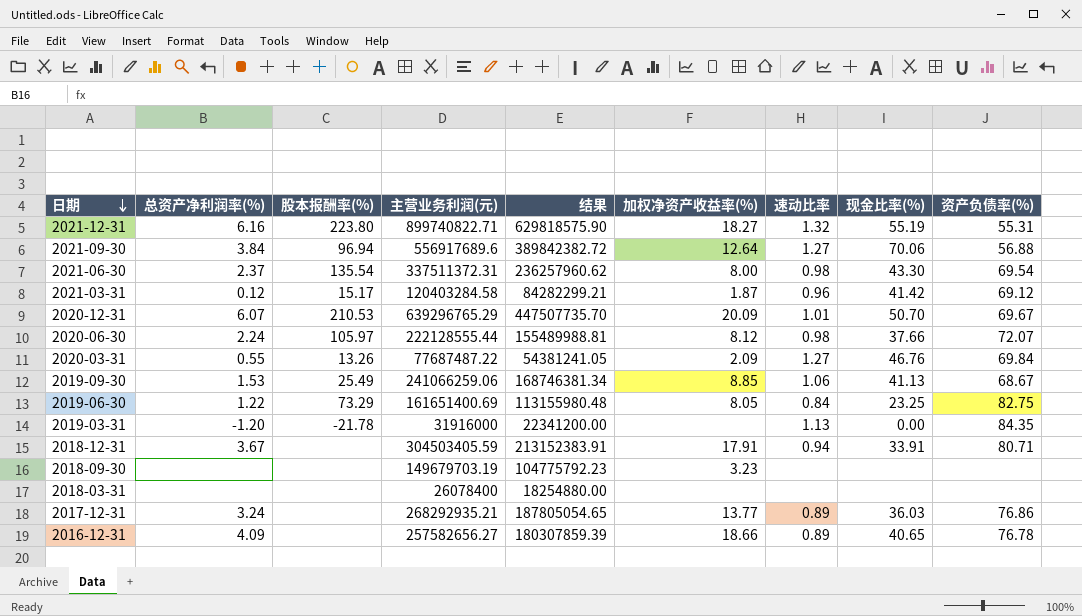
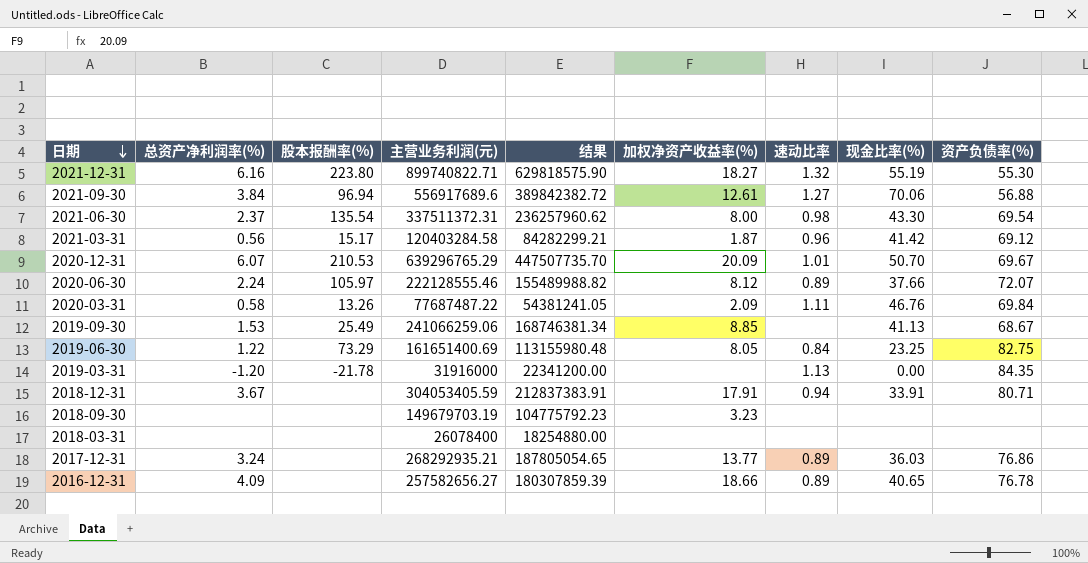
2021-12-31 | 资产负债率(%): 55.31 -> 55.30
2021-09-30 | 加权净资产收益率(%): 12.64 -> 12.61
2021-03-31 | 总资产净利润率(%): 0.12 -> 0.56
2020-06-30 | 主营业务利润(元): 222128555.44 -> 222128555.46
2020-06-30 | 结果: 155489988.81 -> 155489988.82
2020-06-30 | 速动比率: 0.98 -> 0.89
2020-03-31 | 总资产净利润率(%): 0.55 -> 0.58
2020-03-31 | 速动比率: 1.27 -> 1.11
2019-09-30 | 速动比率: 1.06 -> none
2018-12-31 | 主营业务利润(元): 304503405.59 -> 304053405.59
2018-12-31 | 结果: 213152383.91 -> 212837383.91

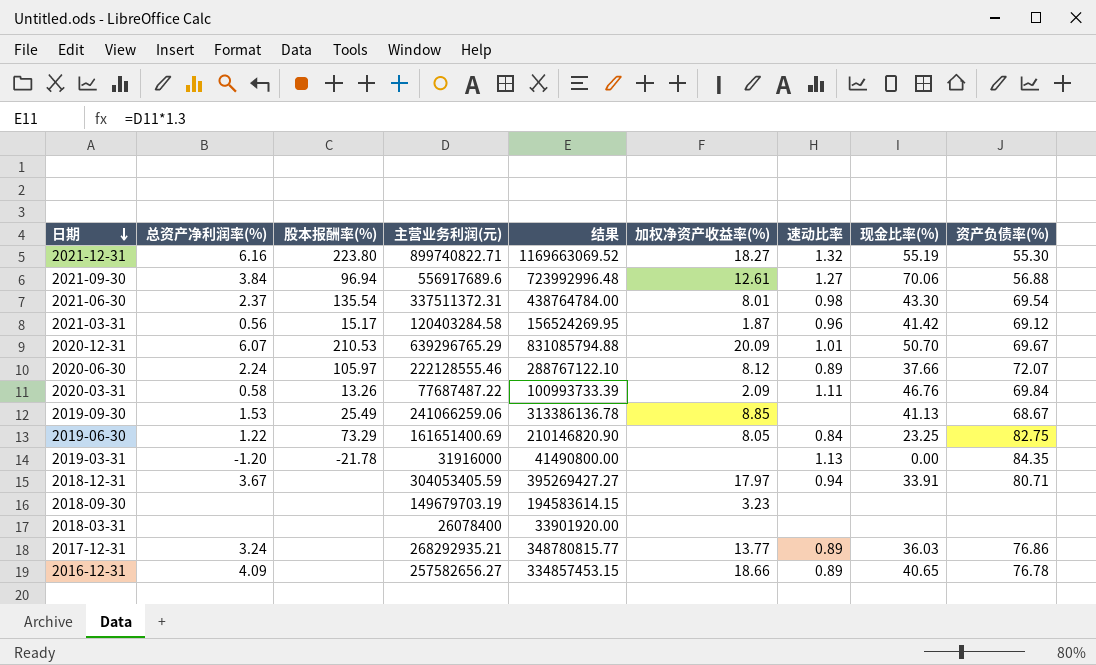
column 结果 | formula: [主营业务利润(元)] * 0.7 -> [主营业务利润(元)] * 1.3
2021-06-30 | 加权净资产收益率(%): 8.00 -> 8.01
2018-12-31 | 加权净资产收益率(%): 17.91 -> 17.97

